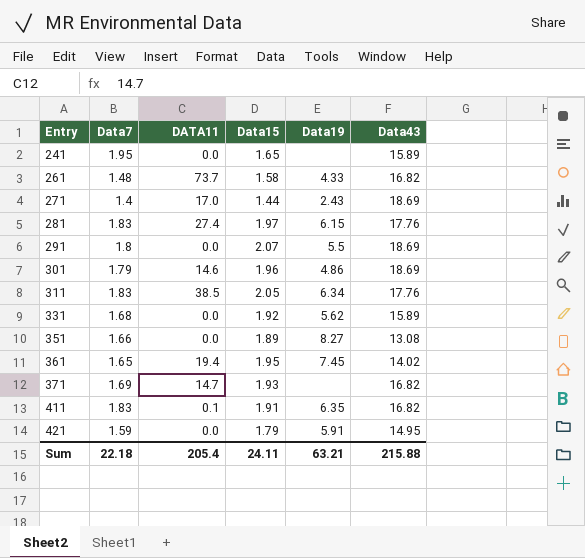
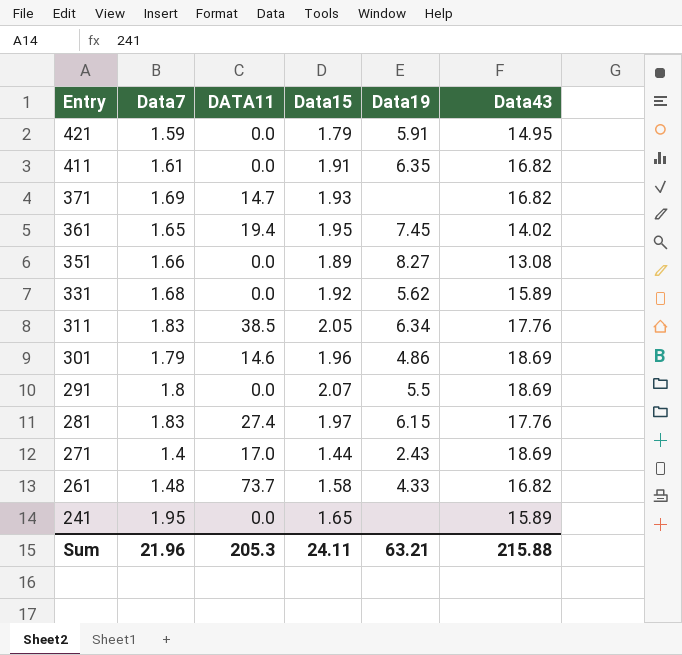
row order: Entry ascending -> Entry descending
411 | Data7: 1.83 -> 1.61
411 | DATA11: 0.1 -> 0.0
Sum | Data7: 22.18 -> 21.96
Sum | DATA11: 205.4 -> 205.3

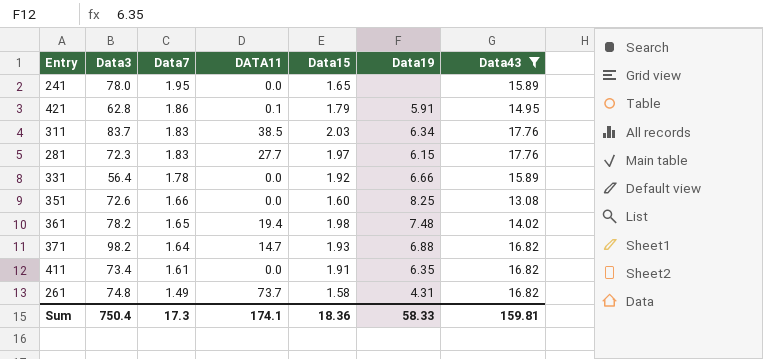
filter: none -> Data43 != 18.69
row order: Entry descending -> Data7 descending
column Data3 | position: none -> 2
421 | Data7: 1.59 -> 1.86
421 | DATA11: 0.0 -> 0.1
311 | Data15: 2.05 -> 2.03
281 | DATA11: 27.4 -> 27.7
331 | Data7: 1.68 -> 1.78
331 | Data19: 5.62 -> 6.66
351 | Data15: 1.89 -> 1.60
351 | Data19: 8.27 -> 8.25
361 | Data15: 1.95 -> 1.98
361 | Data19: 7.45 -> 7.48
371 | Data7: 1.69 -> 1.64
371 | Data19: none -> 6.88
261 | Data7: 1.48 -> 1.49
261 | Data19: 4.33 -> 4.31
Sum | Data7: 21.96 -> 17.3
Sum | DATA11: 205.3 -> 174.1
Sum | Data15: 24.11 -> 18.36
Sum | Data19: 63.21 -> 58.33
Sum | Data43: 215.88 -> 159.81

